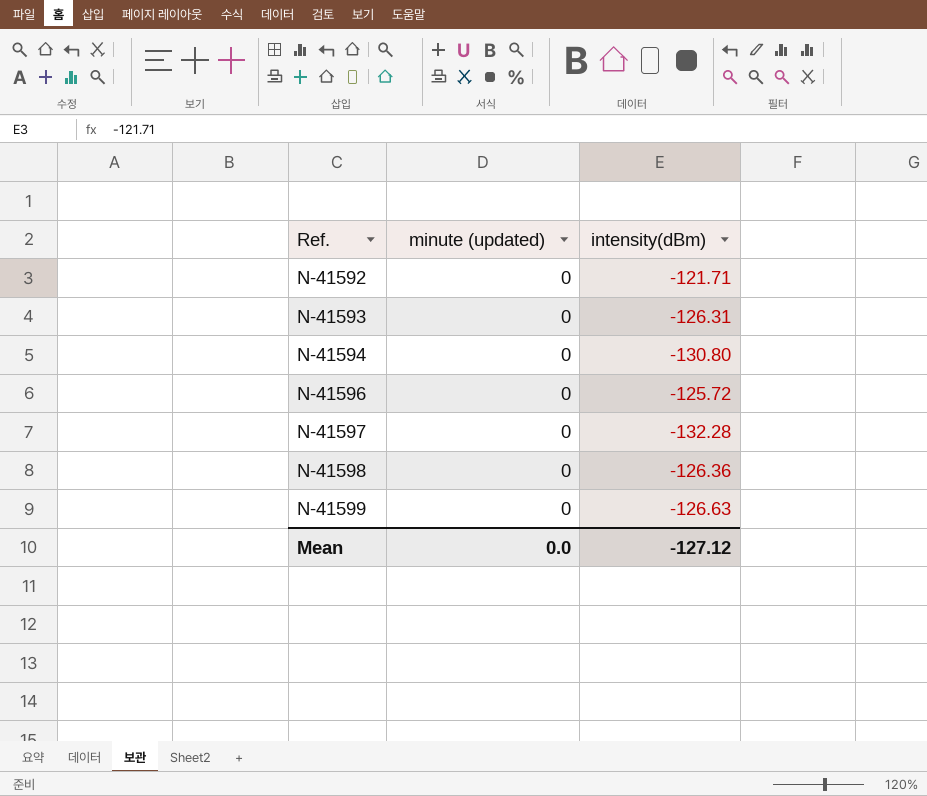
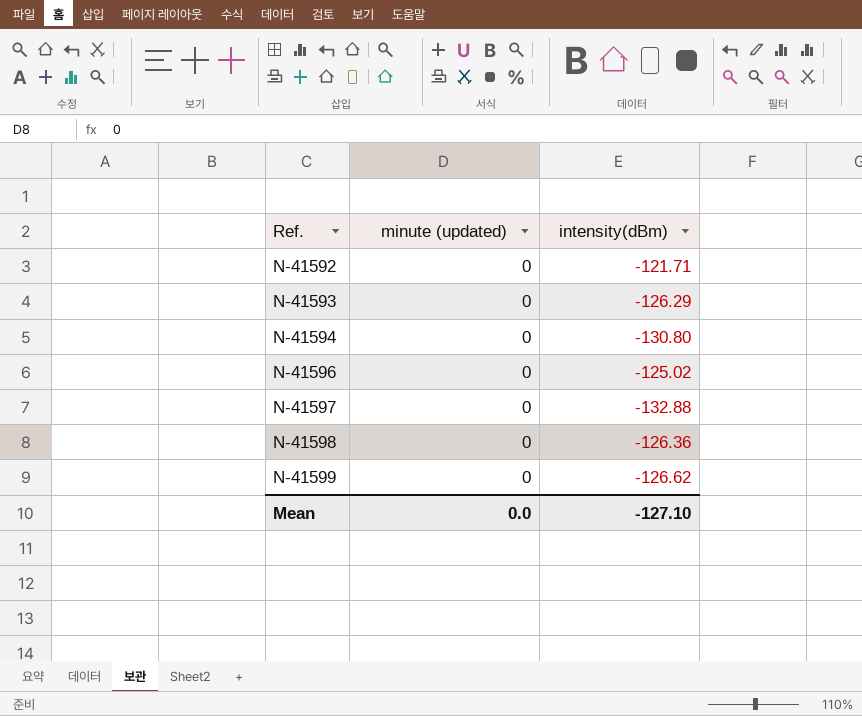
N-41593 | intensity(dBm): -126.31 -> -126.29
N-41596 | intensity(dBm): -125.72 -> -125.02
N-41597 | intensity(dBm): -132.28 -> -132.88
N-41599 | intensity(dBm): -126.63 -> -126.62
Mean | intensity(dBm): -127.12 -> -127.10

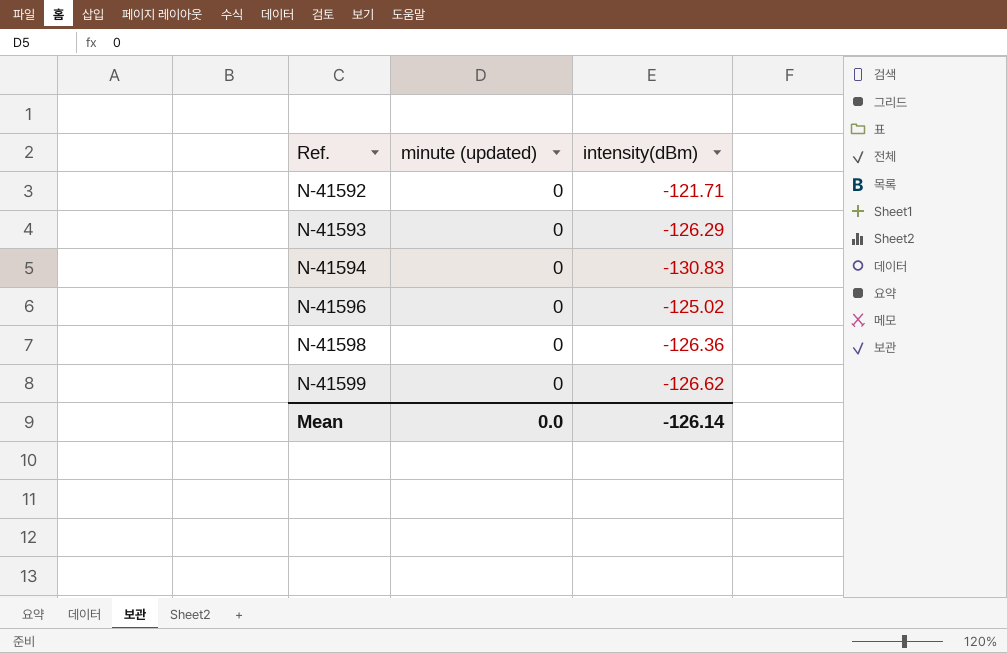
row N-41597: 0 | -132.88 -> none
N-41594 | intensity(dBm): -130.80 -> -130.83
Mean | intensity(dBm): -127.10 -> -126.14

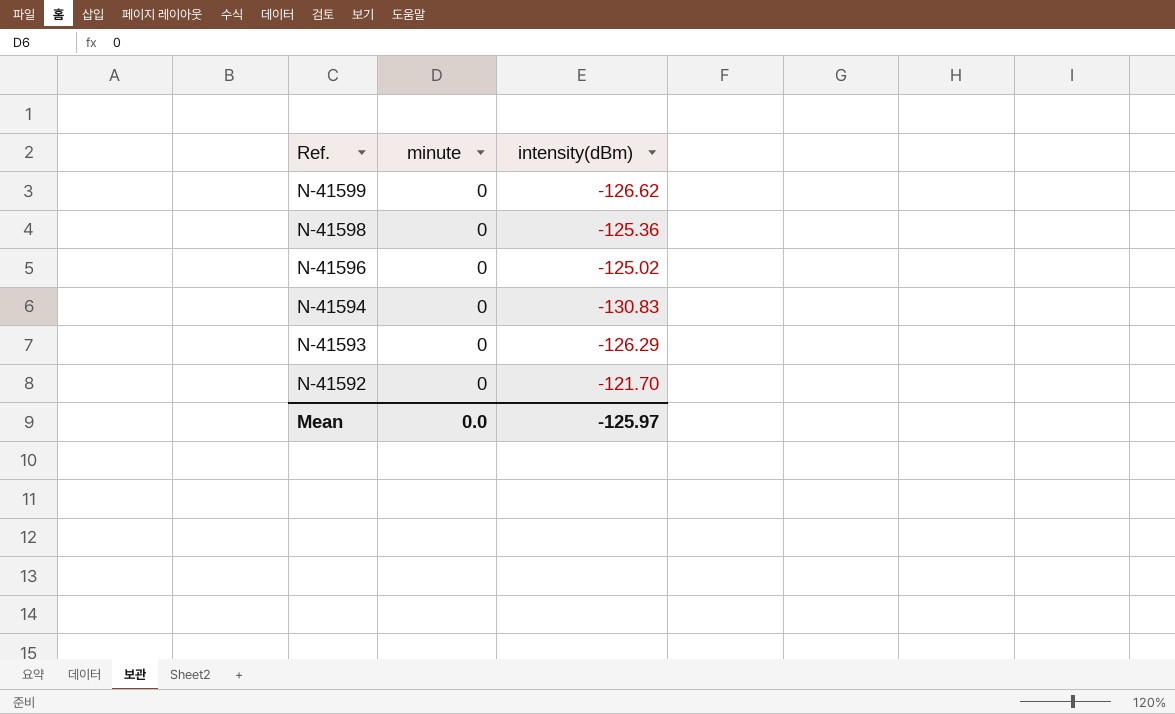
row order: Ref. ascending -> Ref. descending
column name: minute (updated) -> minute
N-41598 | intensity(dBm): -126.36 -> -125.36
N-41592 | intensity(dBm): -121.71 -> -121.70
Mean | intensity(dBm): -126.14 -> -125.97

